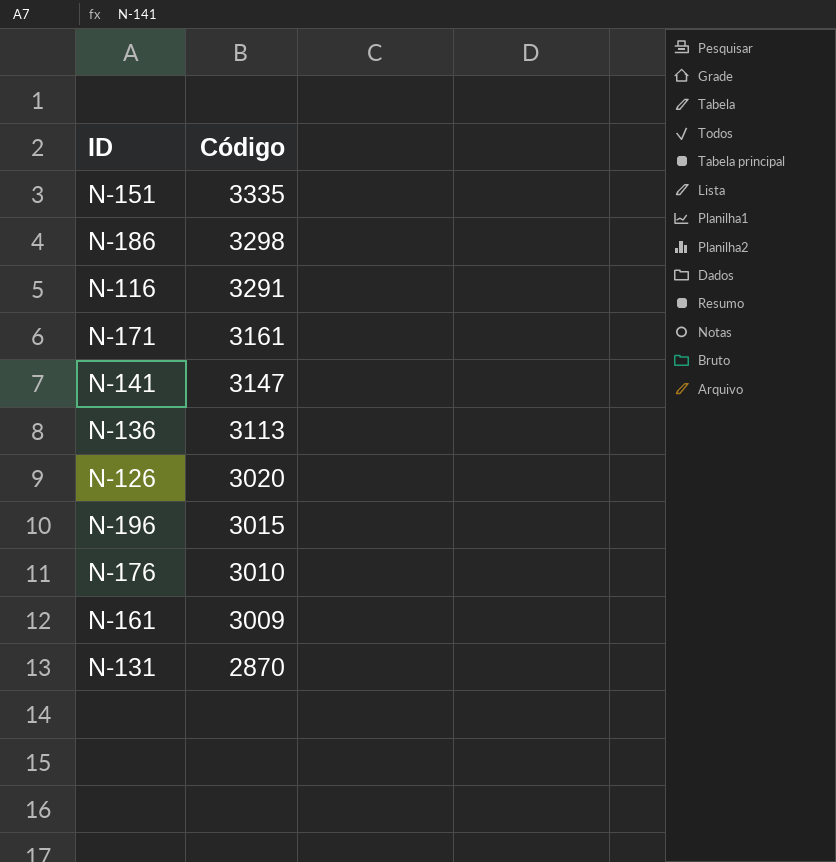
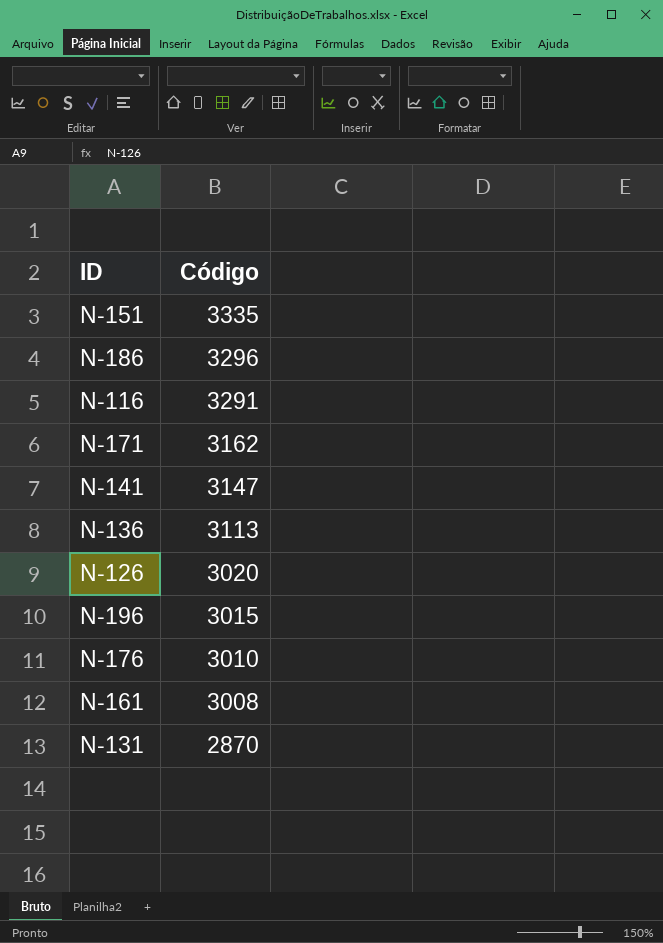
N-186 | Código: 3298 -> 3296
N-171 | Código: 3161 -> 3162
N-161 | Código: 3009 -> 3008

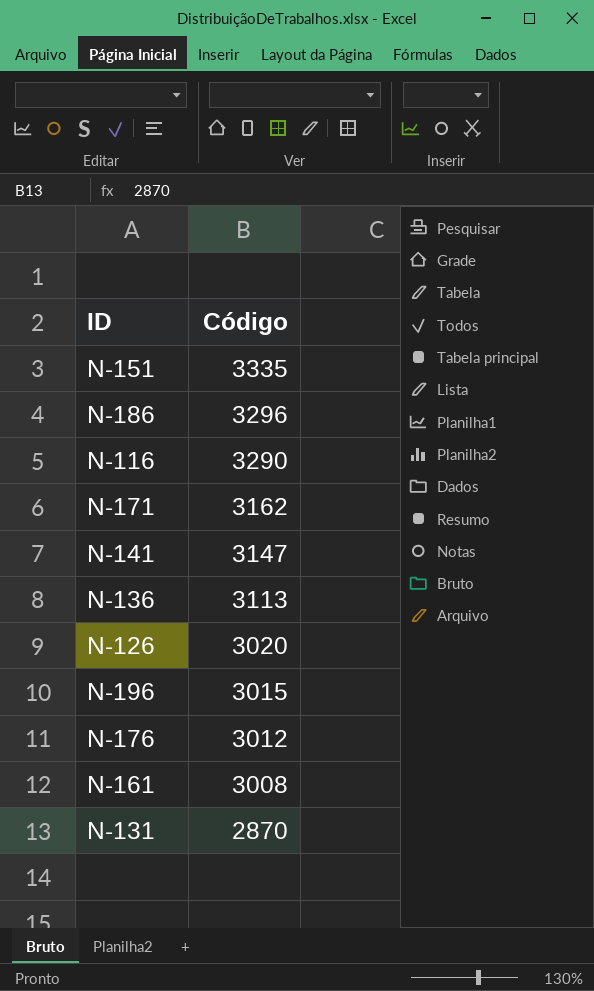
N-116 | Código: 3291 -> 3290
N-176 | Código: 3010 -> 3012

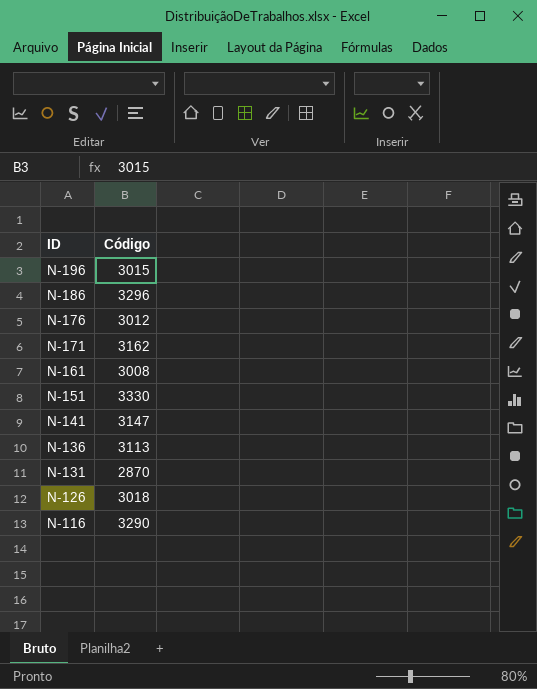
row order: Código descending -> ID descending
N-151 | Código: 3335 -> 3330
N-126 | Código: 3020 -> 3018

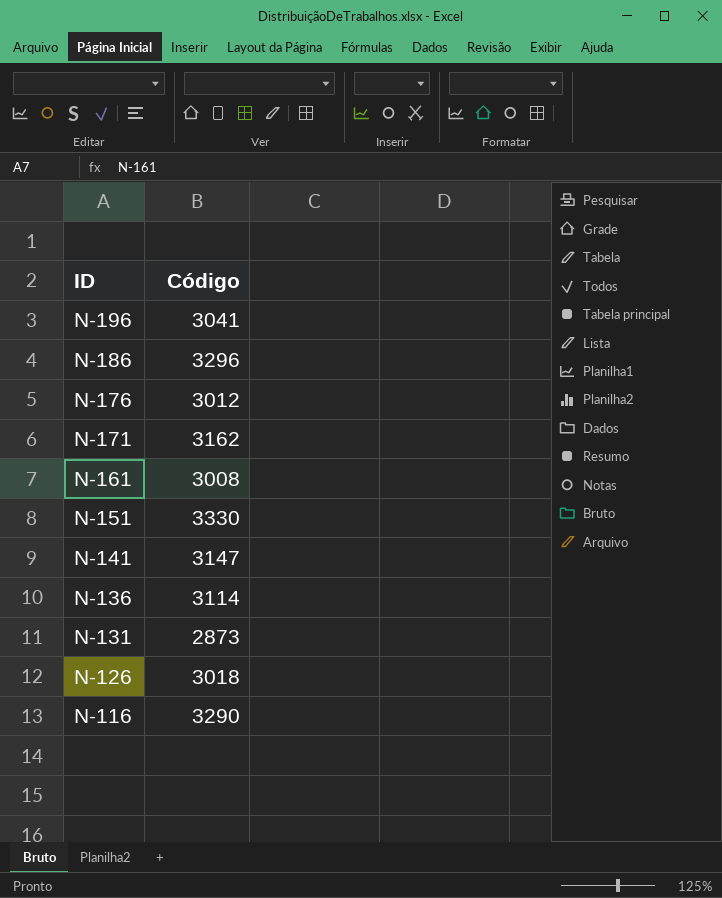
N-196 | Código: 3015 -> 3041
N-136 | Código: 3113 -> 3114
N-131 | Código: 2870 -> 2873

